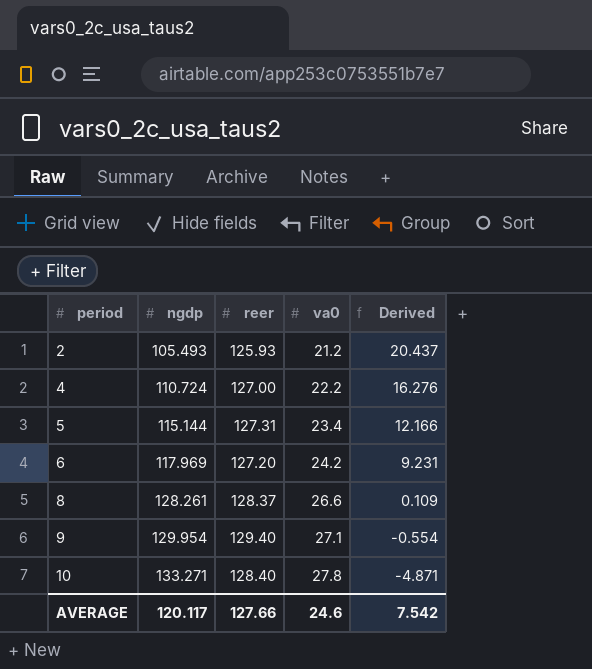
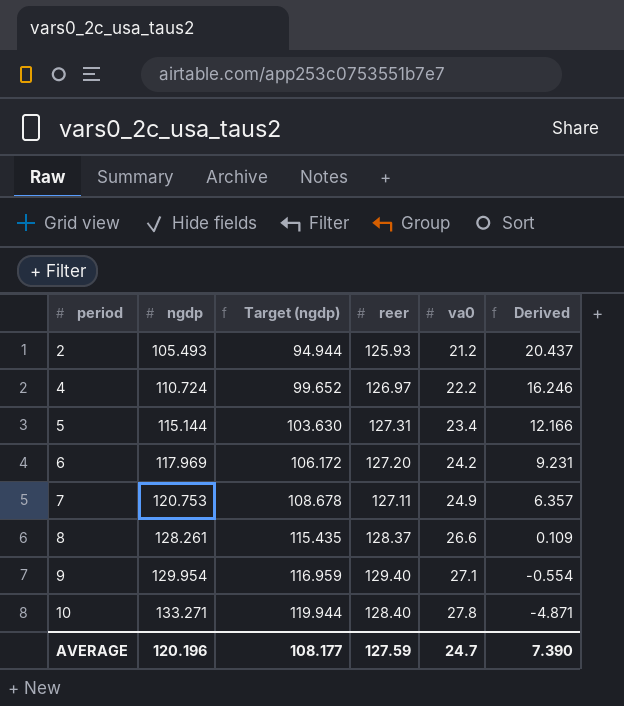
column Target (ngdp) | formula: none -> [ngdp] * 0.9
4 | reer: 127.00 -> 126.97
4 | Derived: 16.276 -> 16.246
row 7: none -> 120.753 | 108.678 | 127.11 | 24.9 | 6.357
AVERAGE | ngdp: 120.117 -> 120.196
AVERAGE | reer: 127.66 -> 127.59
AVERAGE | va0: 24.6 -> 24.7
AVERAGE | Derived: 7.542 -> 7.390

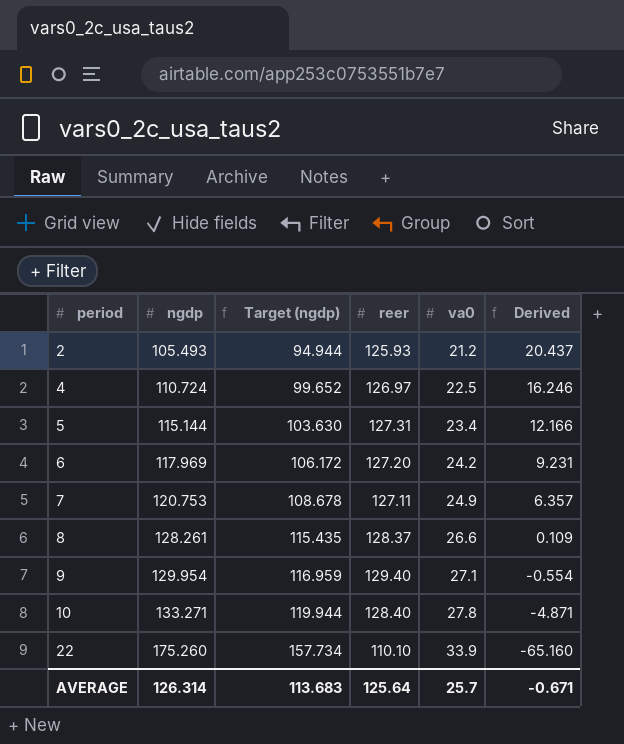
4 | va0: 22.2 -> 22.5
row 22: none -> 175.260 | 157.734 | 110.10 | 33.9 | -65.160
AVERAGE | ngdp: 120.196 -> 126.314
AVERAGE | Target (ngdp): 108.177 -> 113.683
AVERAGE | reer: 127.59 -> 125.64
AVERAGE | va0: 24.7 -> 25.7
AVERAGE | Derived: 7.390 -> -0.671

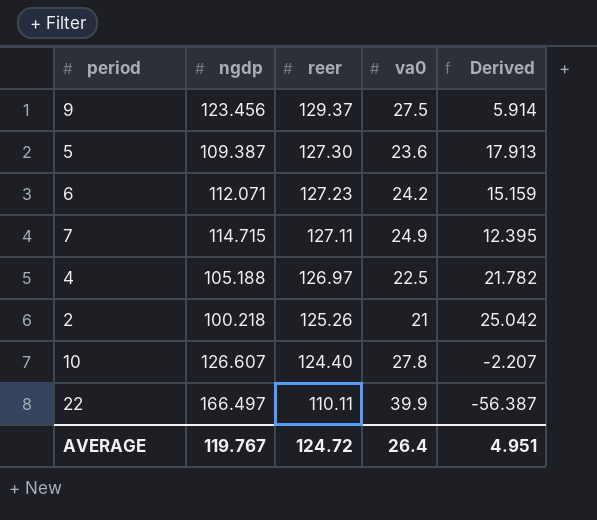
row order: period ascending -> reer descending
column Target (ngdp) | formula: [ngdp] * 0.9 -> none
row 8: 128.261 | 115.435 | 128.37 | 26.6 | 0.109 -> none
9 | ngdp: 129.954 -> 123.456
9 | reer: 129.40 -> 129.37
9 | va0: 27.1 -> 27.5
9 | Derived: -0.554 -> 5.914
5 | ngdp: 115.144 -> 109.387
5 | reer: 127.31 -> 127.30
5 | va0: 23.4 -> 23.6
5 | Derived: 12.166 -> 17.913
6 | ngdp: 117.969 -> 112.071
6 | reer: 127.20 -> 127.23
6 | Derived: 9.231 -> 15.159
7 | ngdp: 120.753 -> 114.715
7 | Derived: 6.357 -> 12.395
4 | ngdp: 110.724 -> 105.188
4 | Derived: 16.246 -> 21.782
2 | ngdp: 105.493 -> 100.218
2 | reer: 125.93 -> 125.26
2 | va0: 21.2 -> 21
2 | Derived: 20.437 -> 25.042
10 | ngdp: 133.271 -> 126.607
10 | reer: 128.40 -> 124.40
10 | Derived: -4.871 -> -2.207
22 | ngdp: 175.260 -> 166.497
22 | reer: 110.10 -> 110.11
22 | va0: 33.9 -> 39.9
22 | Derived: -65.160 -> -56.387
AVERAGE | ngdp: 126.314 -> 119.767
AVERAGE | reer: 125.64 -> 124.72
AVERAGE | va0: 25.7 -> 26.4
AVERAGE | Derived: -0.671 -> 4.951

